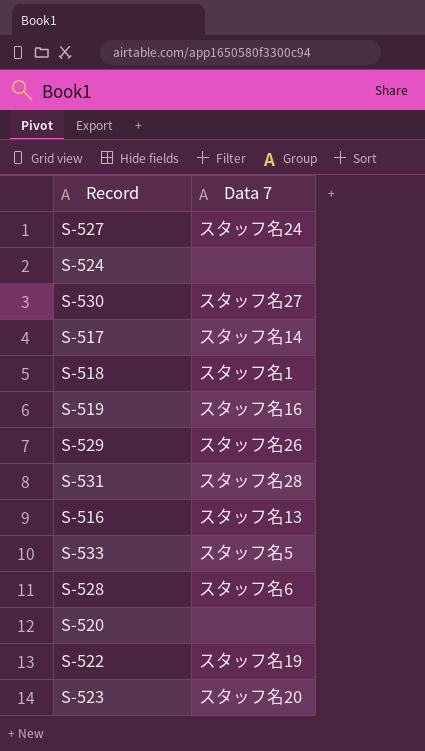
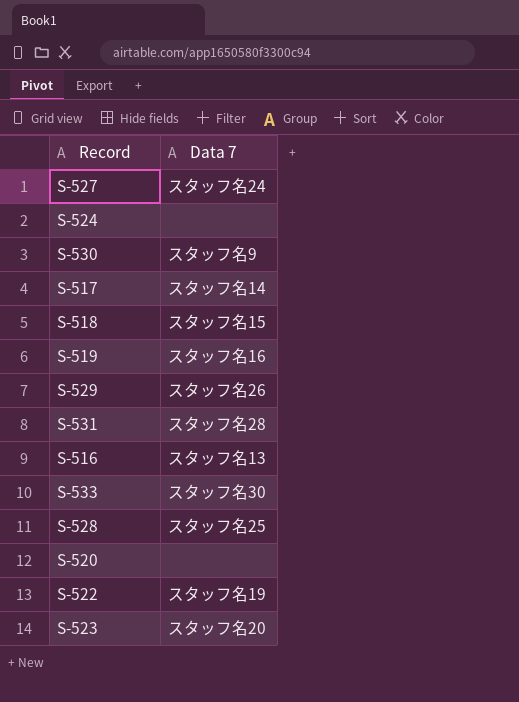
S-530 | Data 7: スタッフ名27 -> スタッフ名9
S-518 | Data 7: スタッフ名1 -> スタッフ名15
S-533 | Data 7: スタッフ名5 -> スタッフ名30
S-528 | Data 7: スタッフ名6 -> スタッフ名25

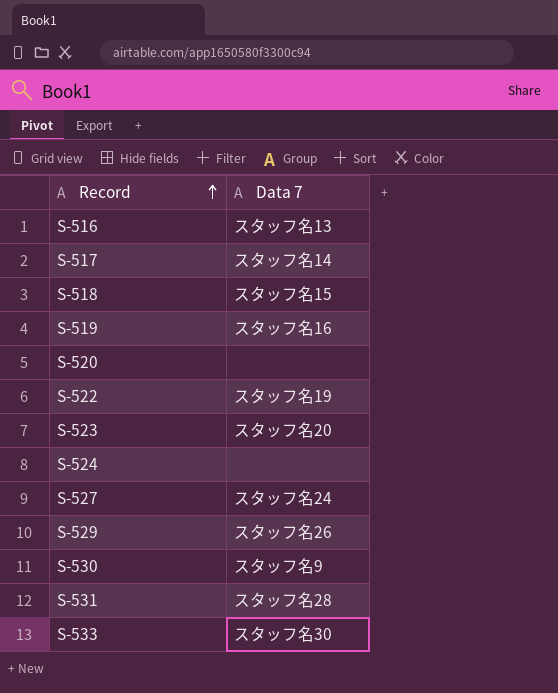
row order: none -> Record ascending
row S-528: スタッフ名25 -> none

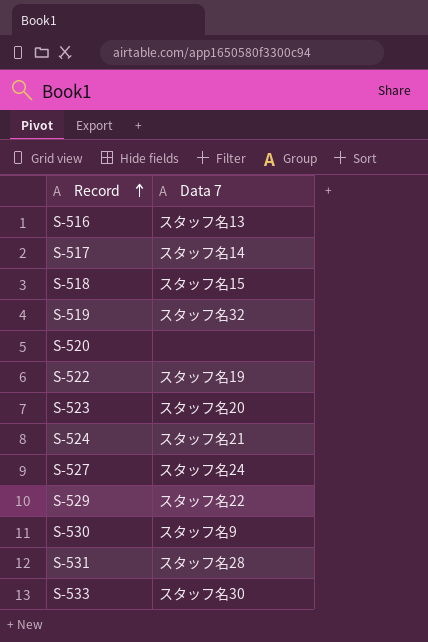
S-519 | Data 7: スタッフ名16 -> スタッフ名32
S-524 | Data 7: none -> スタッフ名21
S-529 | Data 7: スタッフ名26 -> スタッフ名22

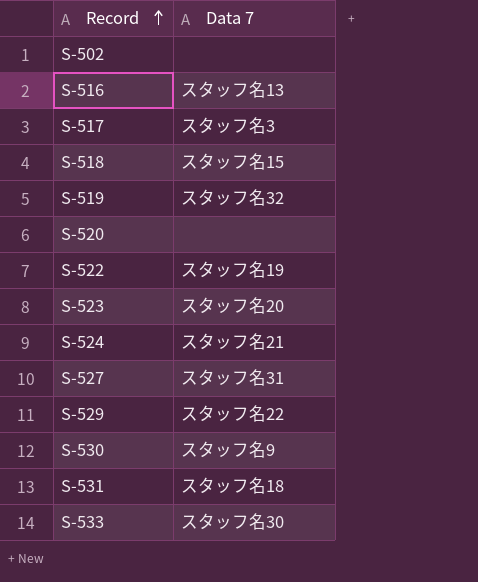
row S-502: none -> none
S-517 | Data 7: スタッフ名14 -> スタッフ名3
S-527 | Data 7: スタッフ名24 -> スタッフ名31
S-531 | Data 7: スタッフ名28 -> スタッフ名18

